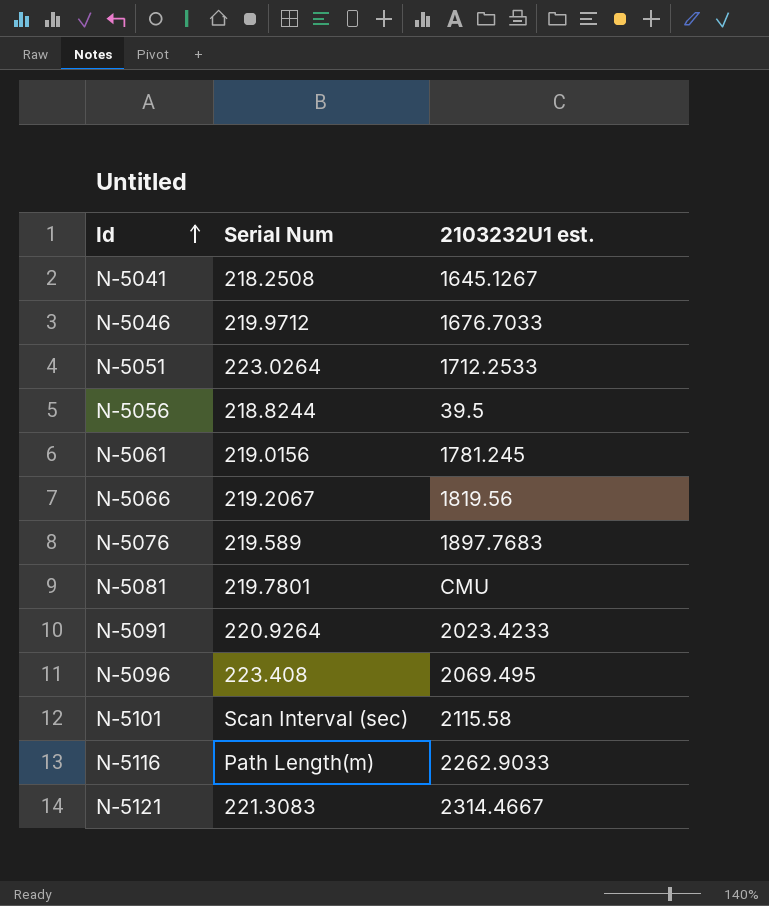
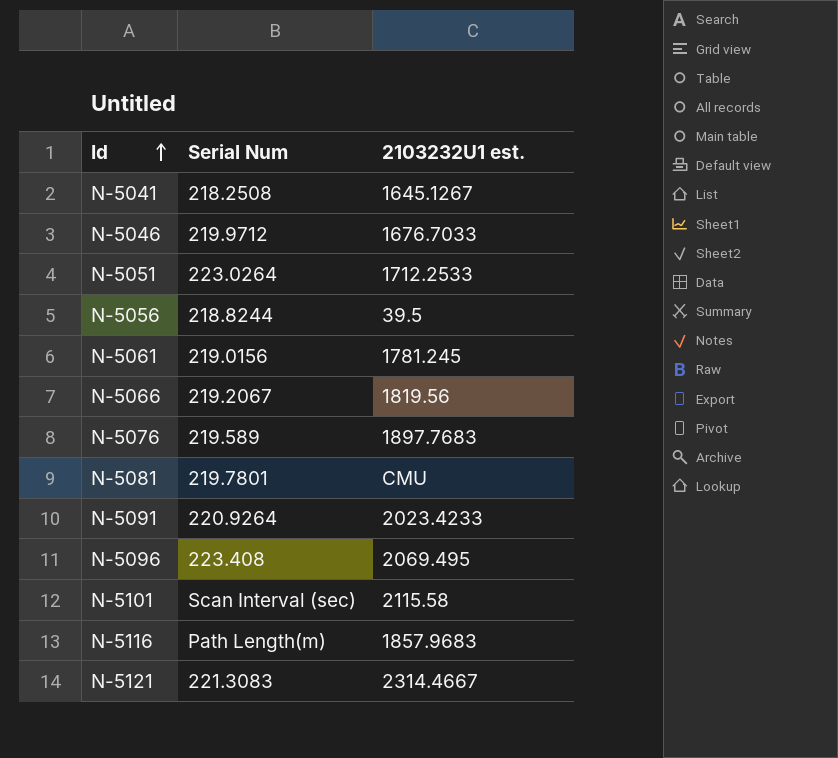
N-5116 | 2103232U1 est.: 2262.9033 -> 1857.9683

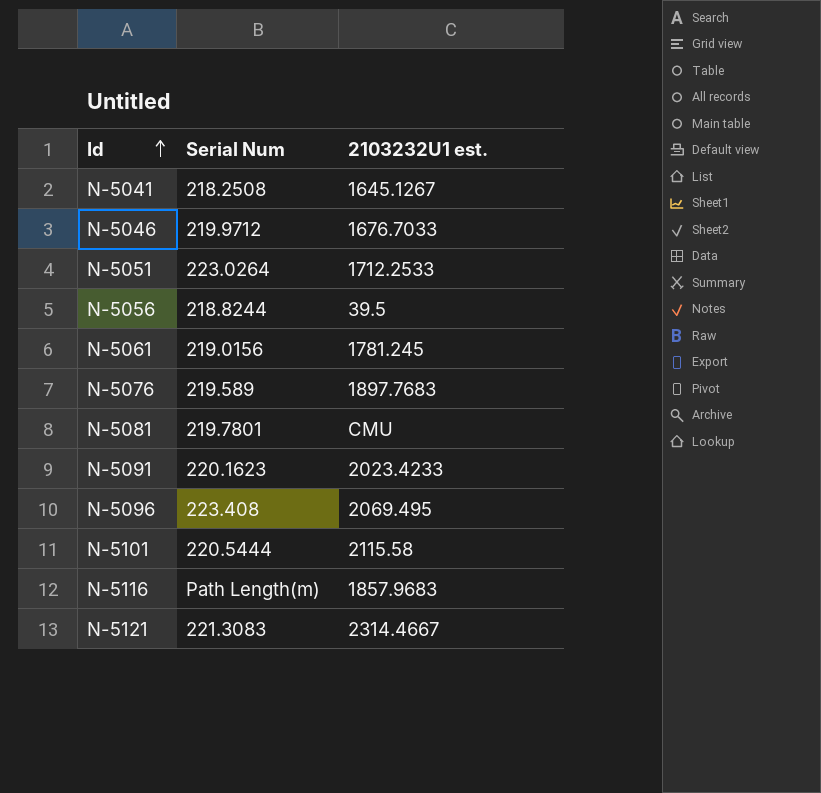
row N-5066: 219.2067 | 1819.56 -> none
N-5091 | Serial Num: 220.9264 -> 220.1623
N-5101 | Serial Num: Scan Interval (sec) -> 220.5444

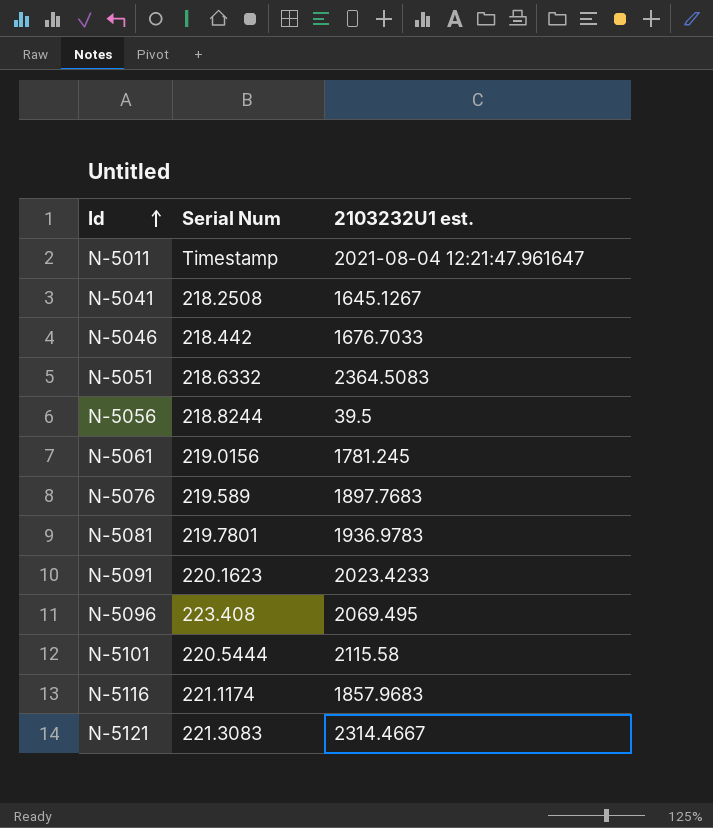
row N-5011: none -> Timestamp | 2021-08-04 12:21:47.961647
N-5046 | Serial Num: 219.9712 -> 218.442
N-5051 | Serial Num: 223.0264 -> 218.6332
N-5051 | 2103232U1 est.: 1712.2533 -> 2364.5083
N-5081 | 2103232U1 est.: CMU -> 1936.9783
N-5116 | Serial Num: Path Length(m) -> 221.1174

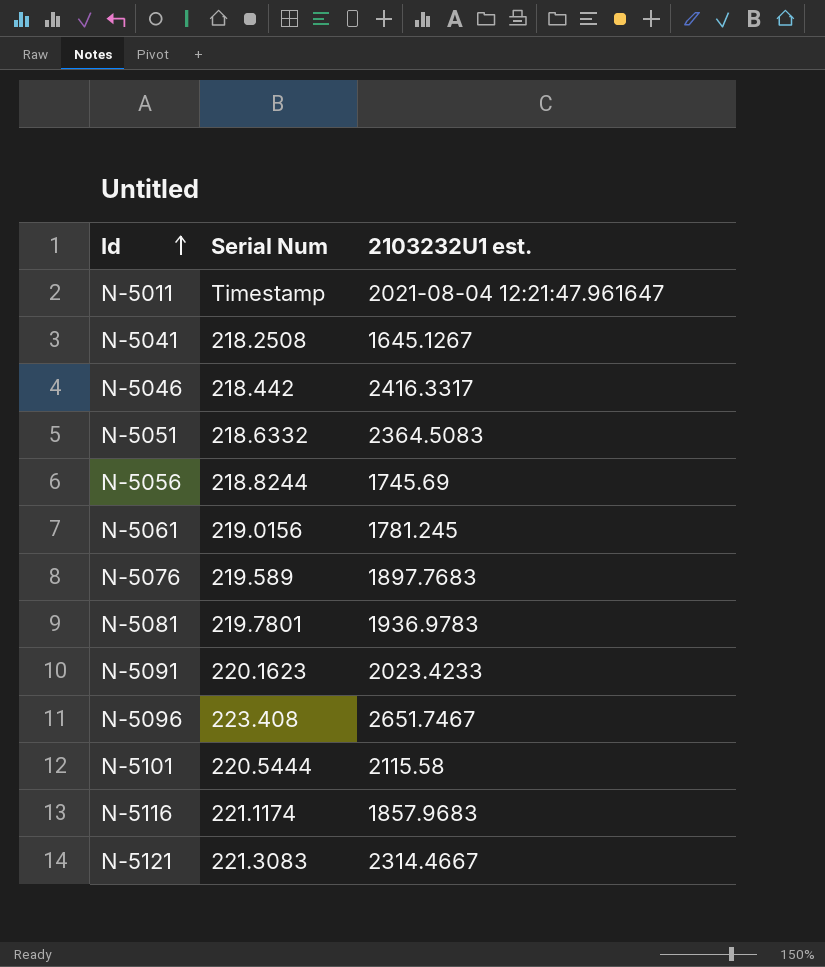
N-5046 | 2103232U1 est.: 1676.7033 -> 2416.3317
N-5056 | 2103232U1 est.: 39.5 -> 1745.69
N-5096 | 2103232U1 est.: 2069.495 -> 2651.7467

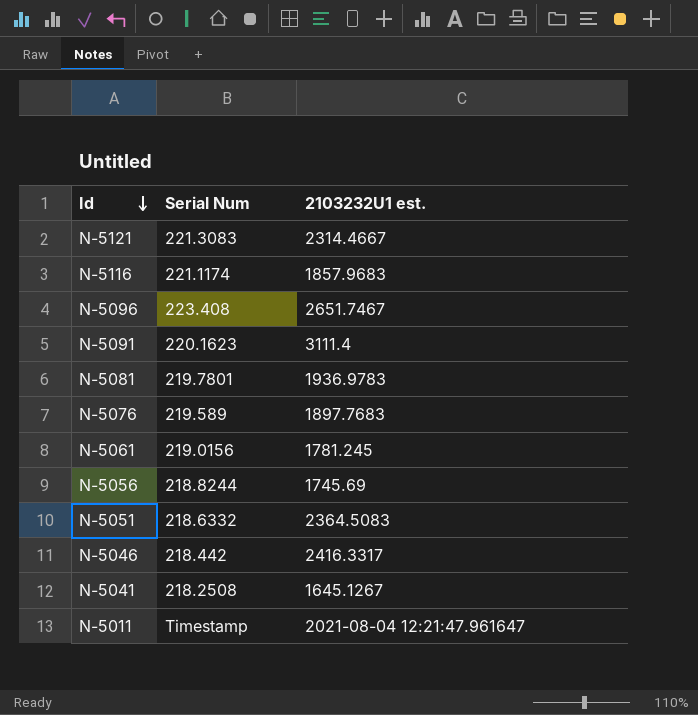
row order: Id ascending -> Id descending
row N-5101: 220.5444 | 2115.58 -> none
N-5091 | 2103232U1 est.: 2023.4233 -> 3111.4

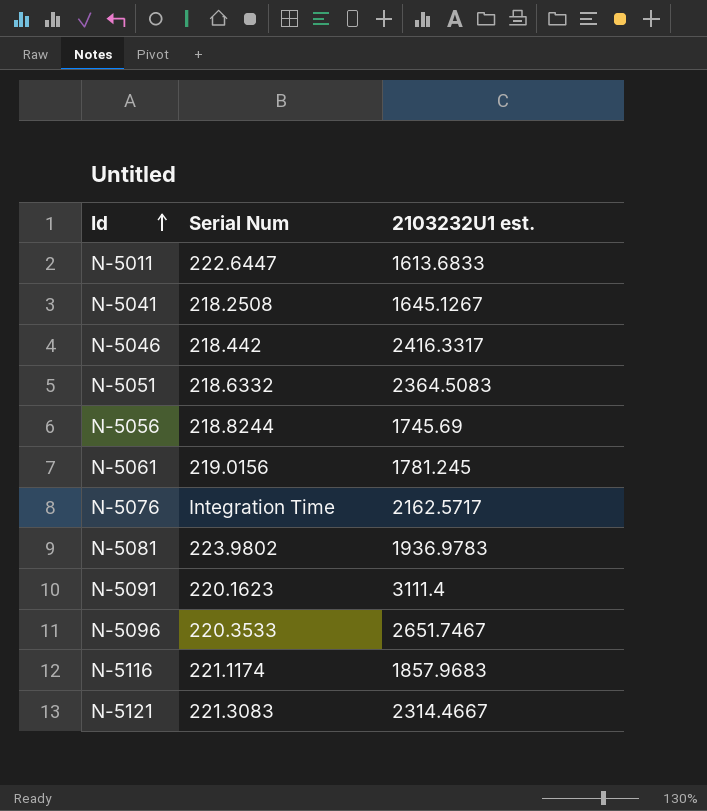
row order: Id descending -> Id ascending
N-5011 | Serial Num: Timestamp -> 222.6447
N-5011 | 2103232U1 est.: 2021-08-04 12:21:47.961647 -> 1613.6833
N-5076 | Serial Num: 219.589 -> Integration Time
N-5076 | 2103232U1 est.: 1897.7683 -> 2162.5717
N-5081 | Serial Num: 219.7801 -> 223.9802
N-5096 | Serial Num: 223.408 -> 220.3533

